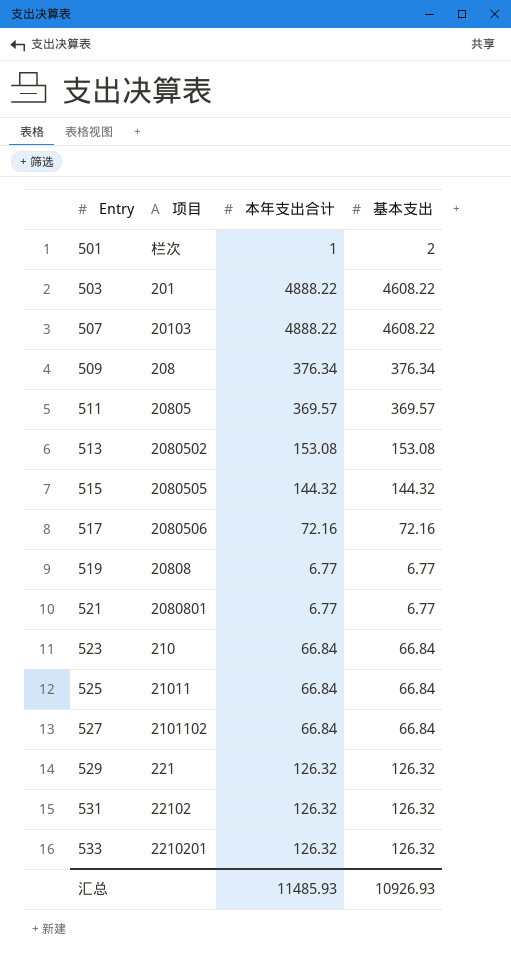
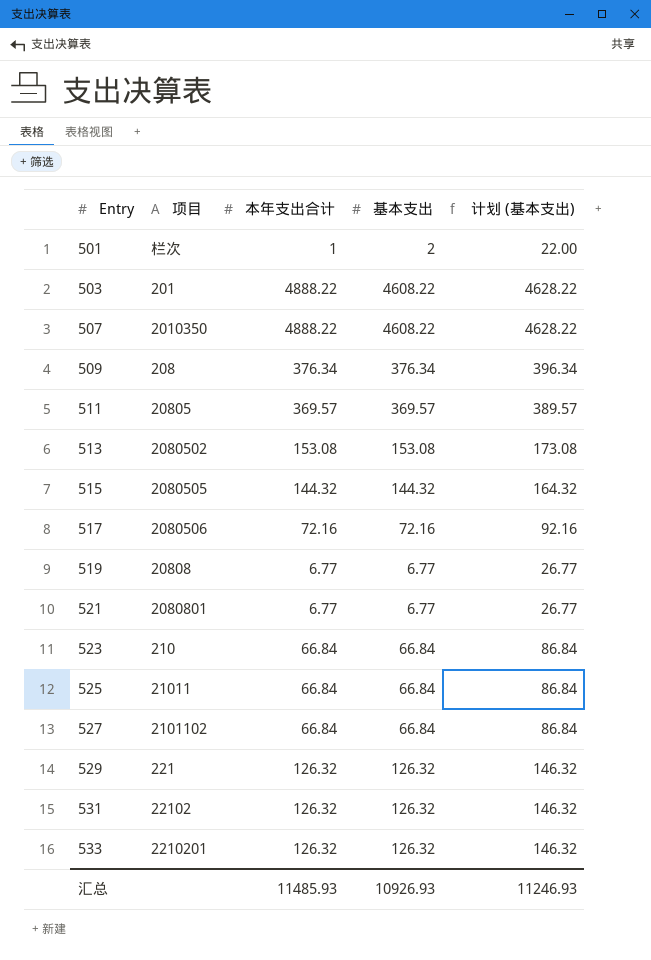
column 计划 (基本支出) | formula: none -> [基本支出] + 20
507 | 项目: 20103 -> 2010350

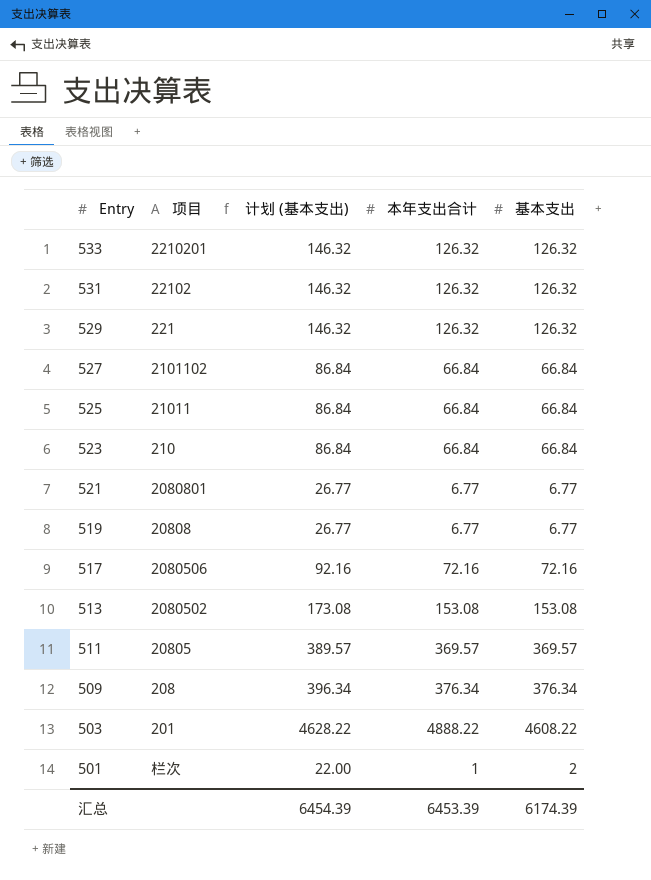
row order: Entry ascending -> Entry descending
column 计划 (基本支出) | position: 5 -> 3
row 507: 2010350 | 4888.22 | 4608.22 | 4628.22 -> none
row 515: 2080505 | 144.32 | 144.32 | 164.32 -> none
汇总 | 计划 (基本支出): 11246.93 -> 6454.39
汇总 | 本年支出合计: 11485.93 -> 6453.39
汇总 | 基本支出: 10926.93 -> 6174.39

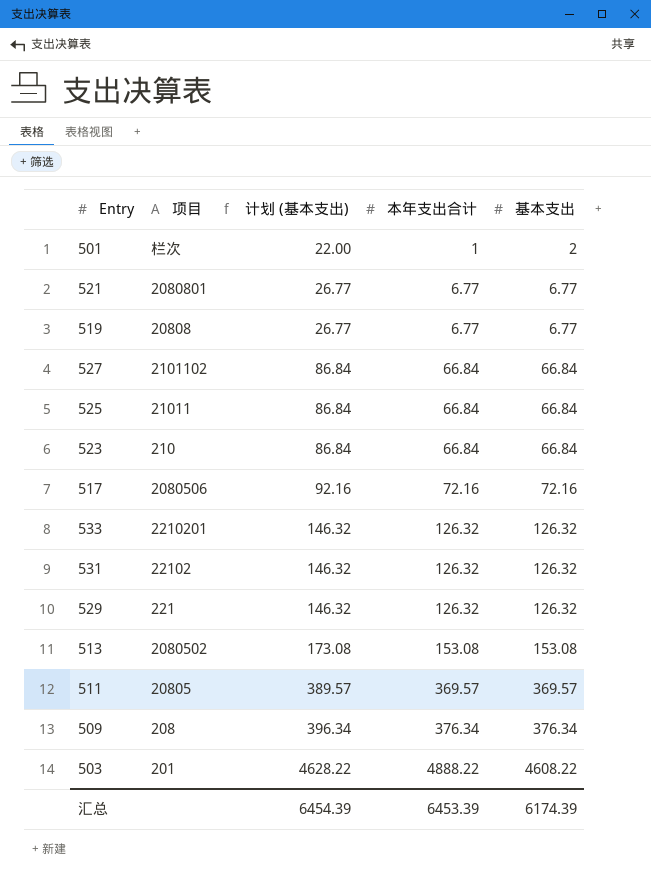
row order: Entry descending -> 计划 (基本支出) ascending

